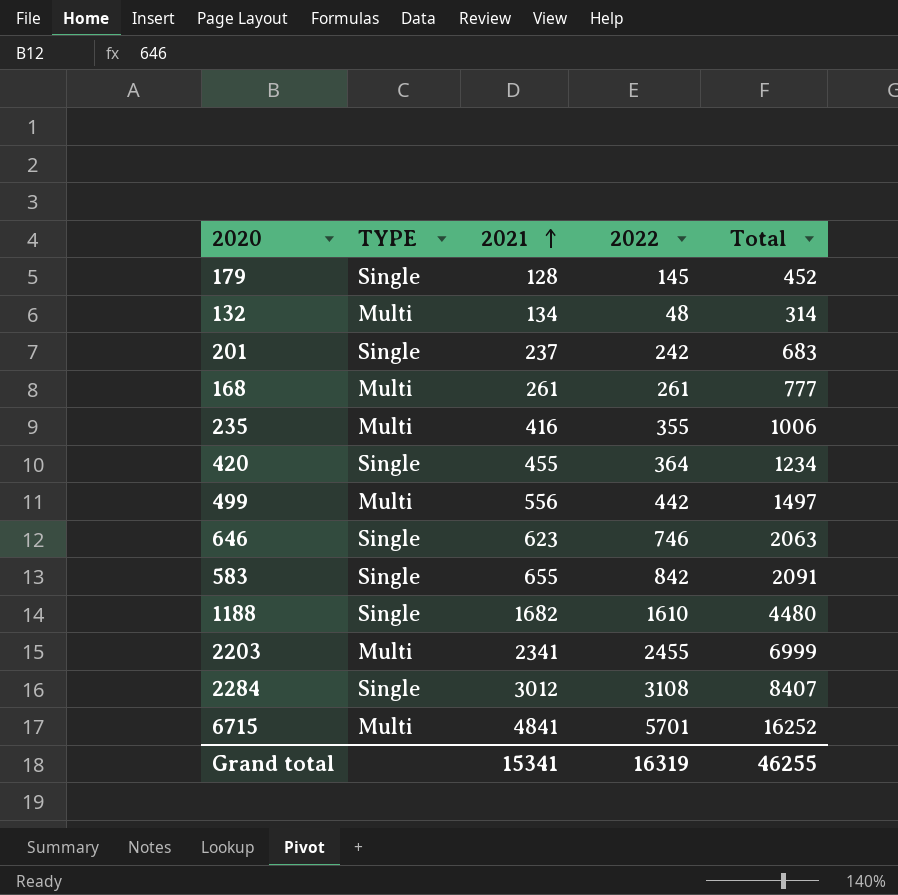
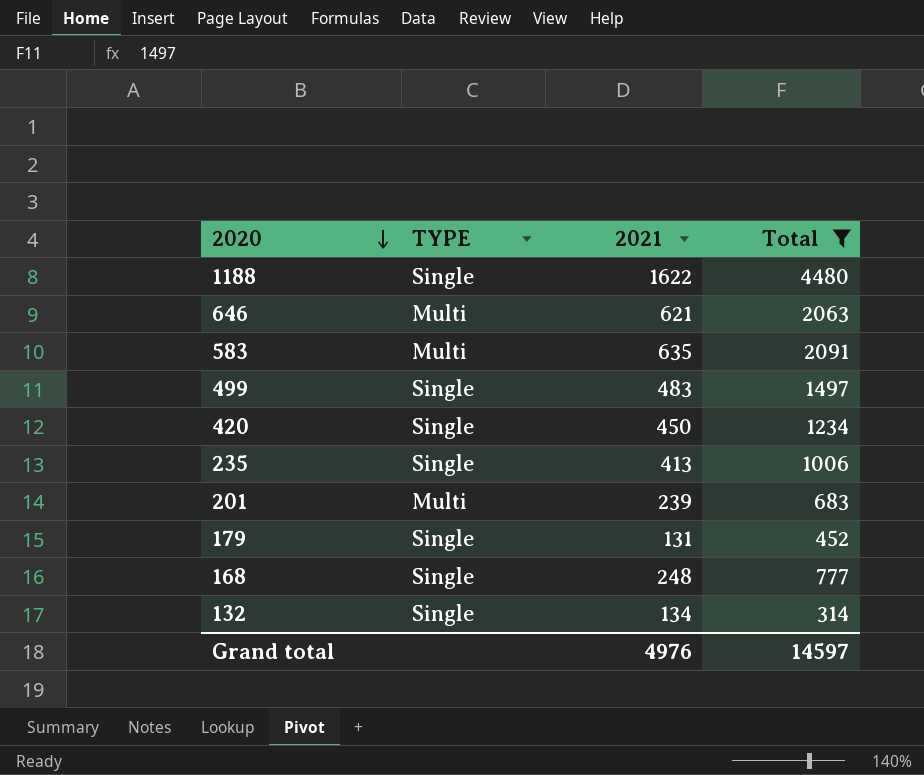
filter: none -> Total <= 4480
row order: 2021 ascending -> 2020 descending
column 2022 | position: 4 -> none
1188 | 2021: 1682 -> 1622
646 | TYPE: Single -> Multi
646 | 2021: 623 -> 621
583 | TYPE: Single -> Multi
583 | 2021: 655 -> 635
499 | TYPE: Multi -> Single
499 | 2021: 556 -> 483
420 | 2021: 455 -> 450
235 | TYPE: Multi -> Single
235 | 2021: 416 -> 413
201 | TYPE: Single -> Multi
201 | 2021: 237 -> 239
179 | 2021: 128 -> 131
168 | TYPE: Multi -> Single
168 | 2021: 261 -> 248
132 | TYPE: Multi -> Single
Grand total | 2021: 15341 -> 4976
Grand total | Total: 46255 -> 14597

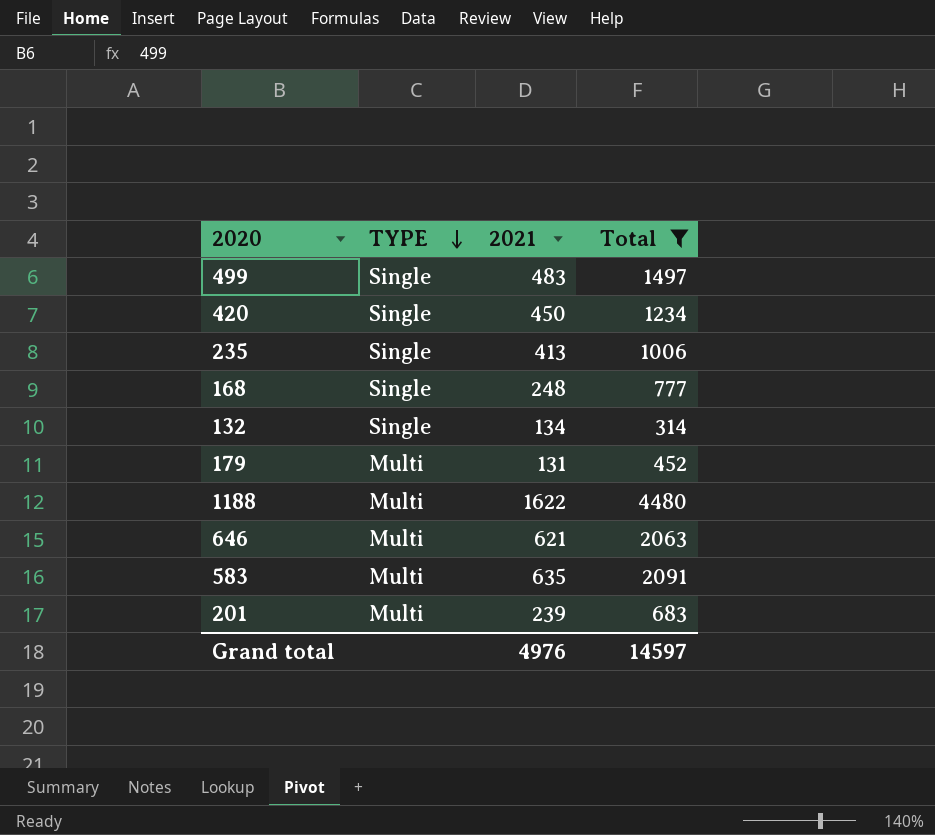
row order: 2020 descending -> TYPE descending
179 | TYPE: Single -> Multi
1188 | TYPE: Single -> Multi

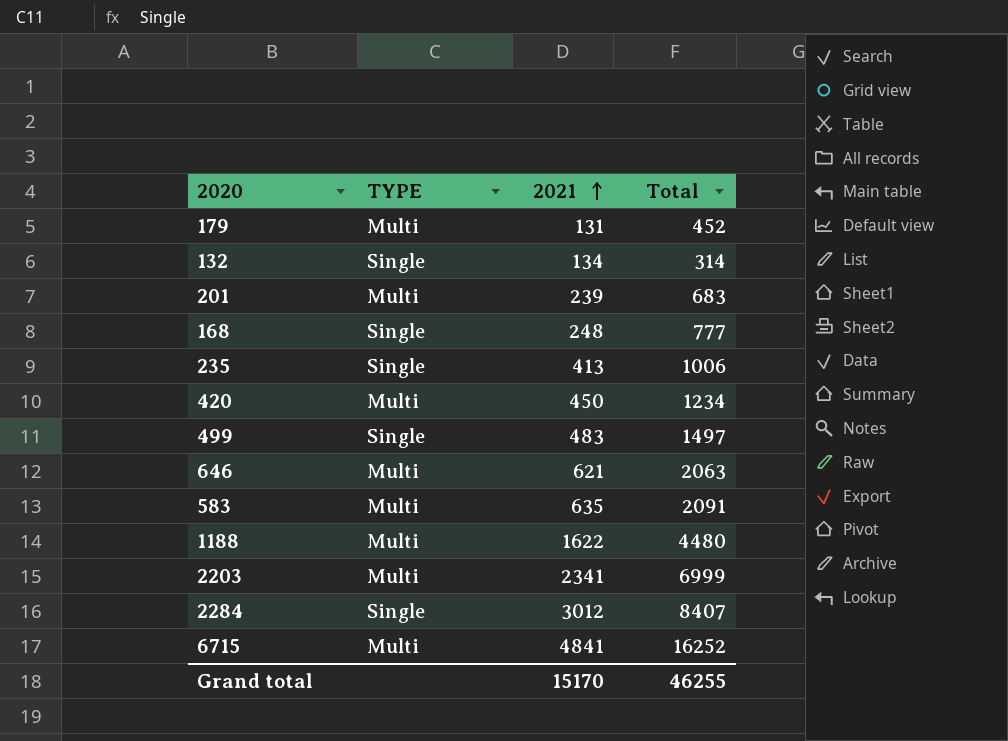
filter: Total <= 4480 -> none
row order: TYPE descending -> 2021 ascending
420 | TYPE: Single -> Multi
Grand total | 2021: 4976 -> 15170
Grand total | Total: 14597 -> 46255

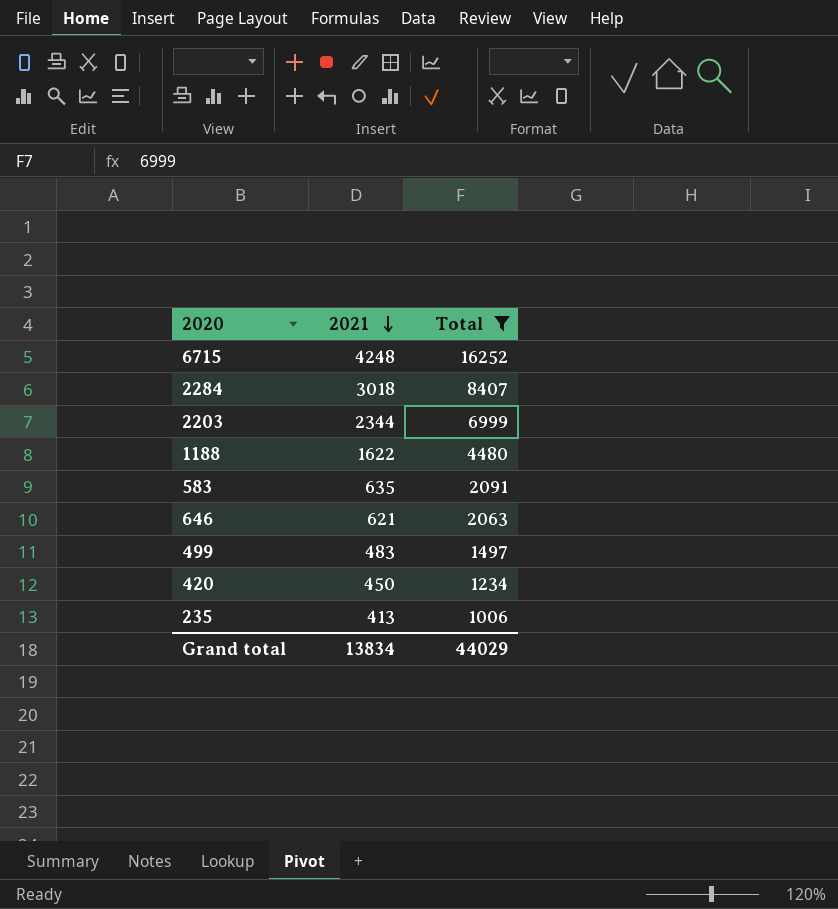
filter: none -> Total >= 1006
row order: 2021 ascending -> 2021 descending
column TYPE | position: 2 -> none
6715 | 2021: 4841 -> 4248
2284 | 2021: 3012 -> 3018
2203 | 2021: 2341 -> 2344
Grand total | 2021: 15170 -> 13834
Grand total | Total: 46255 -> 44029

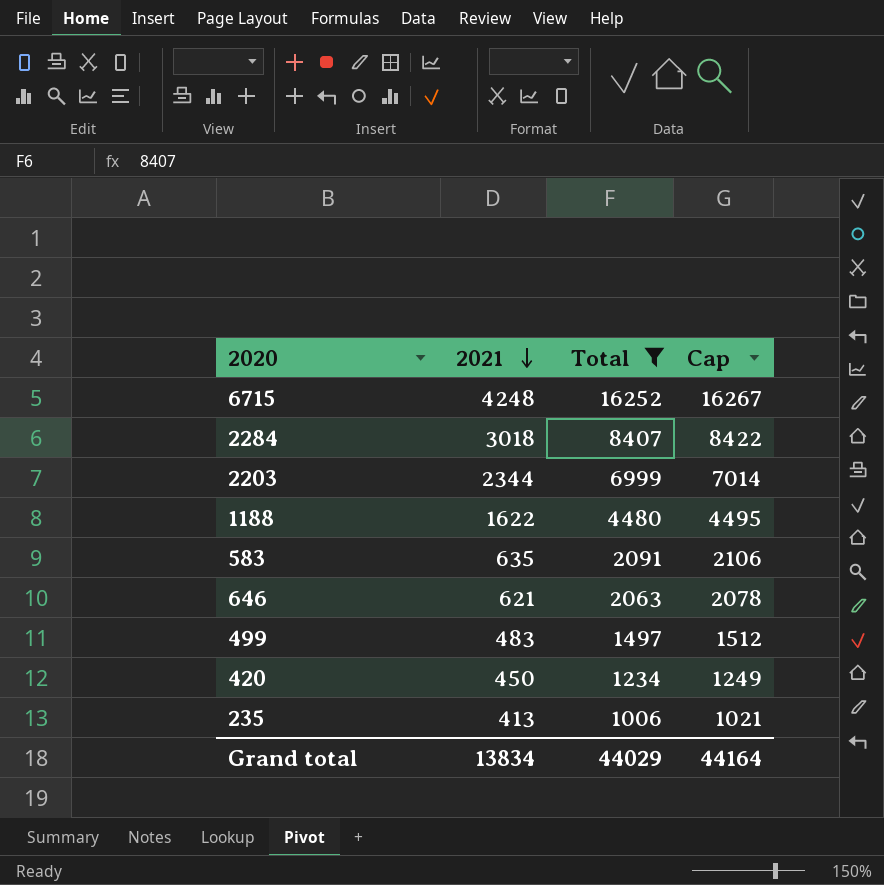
column Cap | formula: none -> [Total] + 15

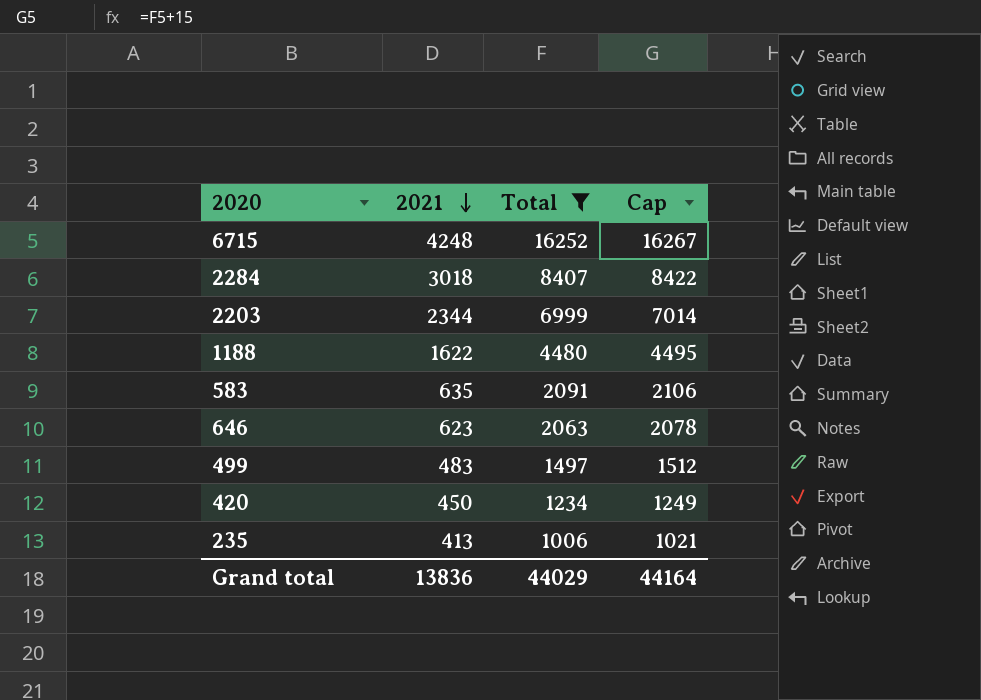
646 | 2021: 621 -> 623
Grand total | 2021: 13834 -> 13836

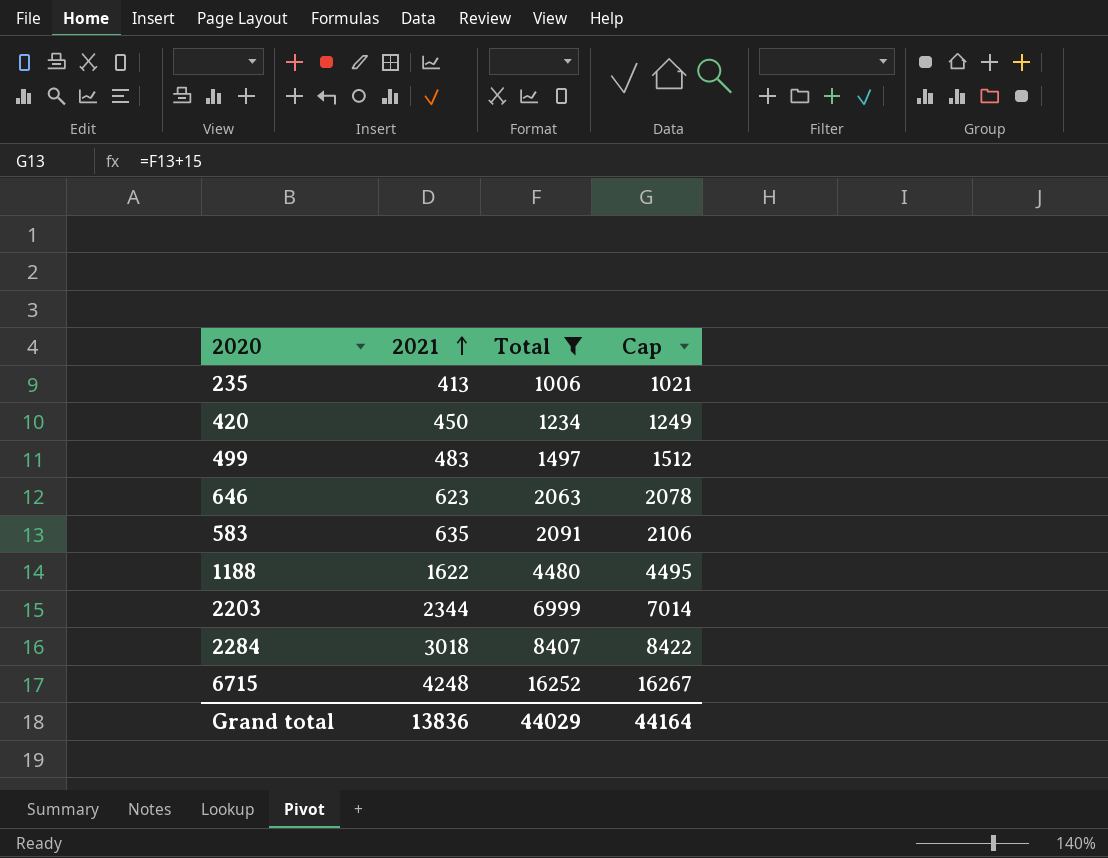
row order: 2021 descending -> 2021 ascending

